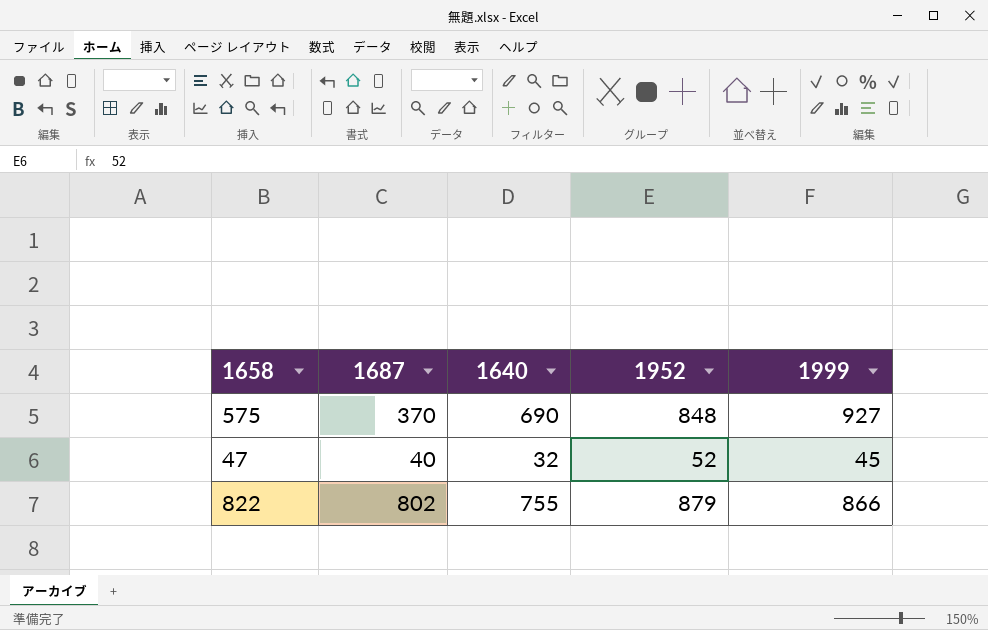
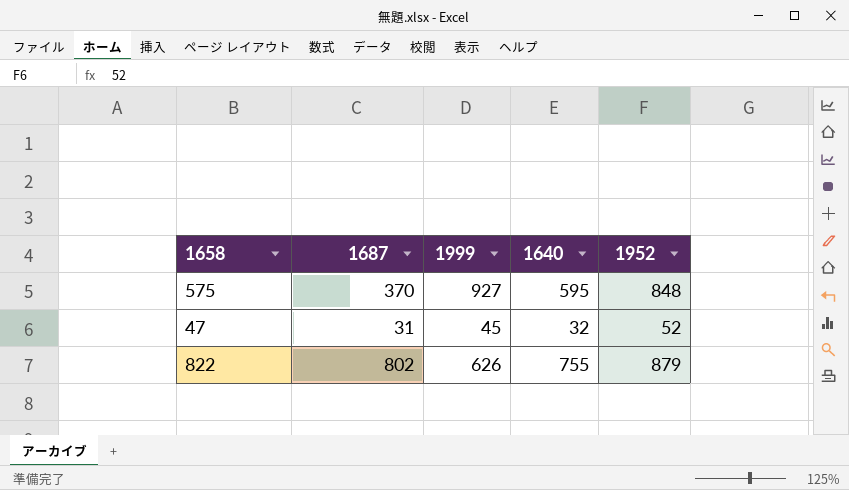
column 1999 | position: 5 -> 3
575 | 1640: 690 -> 595
47 | 1687: 40 -> 31
822 | 1999: 866 -> 626

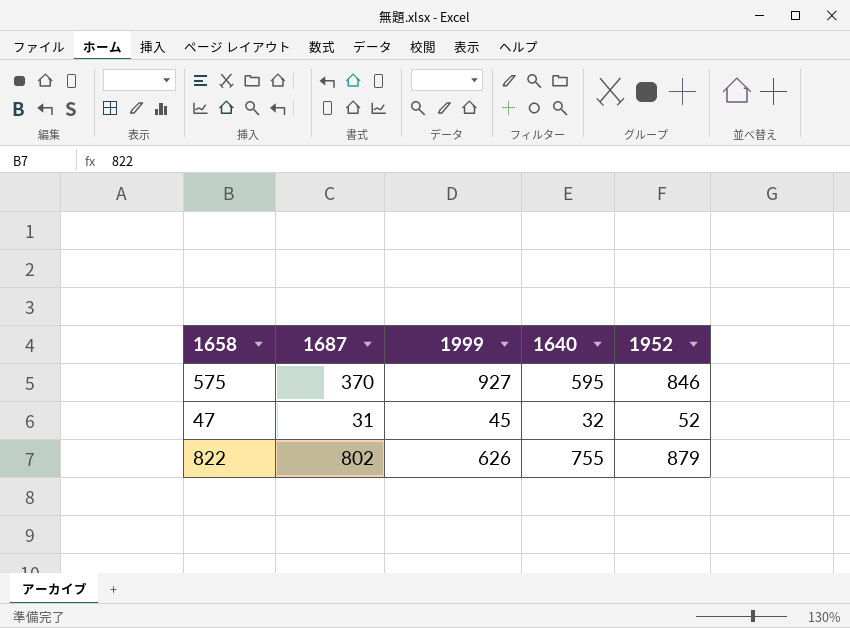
575 | 1952: 848 -> 846

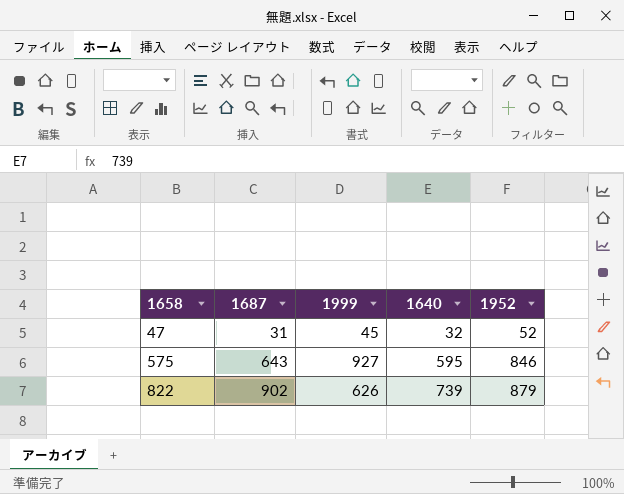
row order: none -> 1658 ascending
575 | 1687: 370 -> 643
822 | 1687: 802 -> 902
822 | 1640: 755 -> 739

